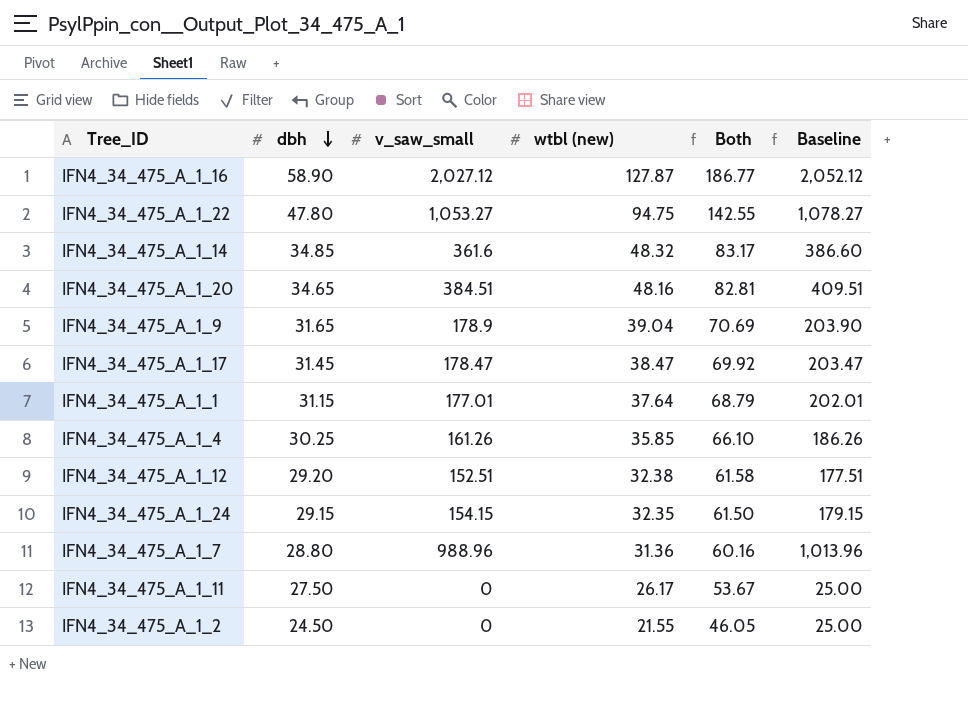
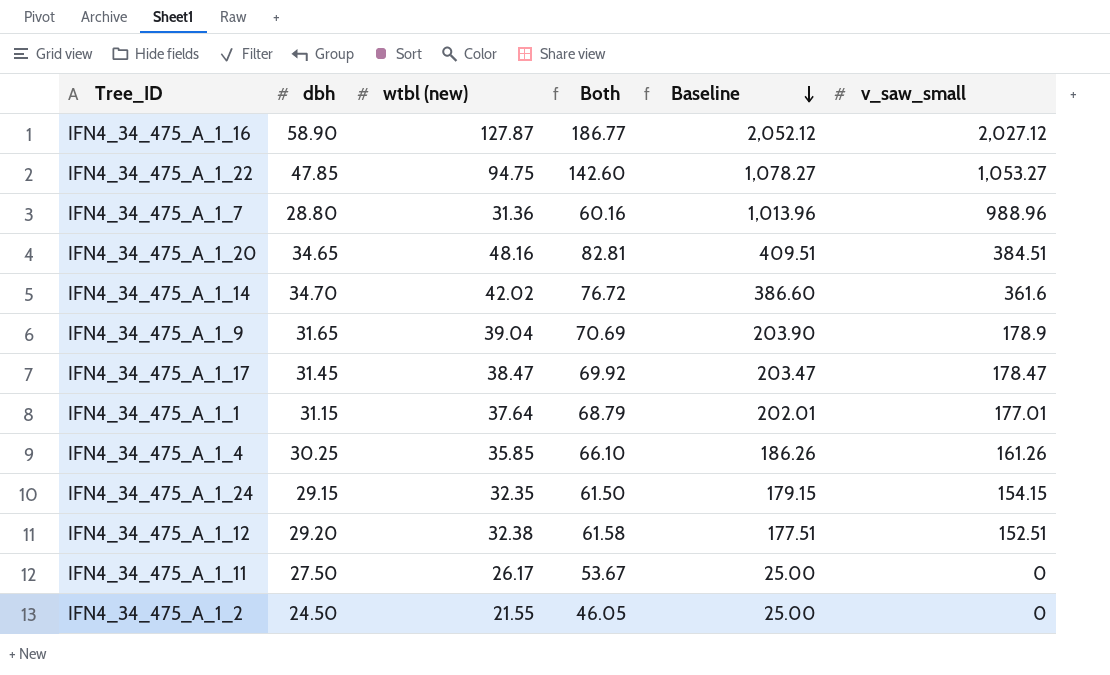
row order: dbh descending -> Baseline descending
column v_saw_small | position: 3 -> 6
IFN4_34_475_A_1_22 | dbh: 47.80 -> 47.85
IFN4_34_475_A_1_22 | Both: 142.55 -> 142.60
IFN4_34_475_A_1_14 | dbh: 34.85 -> 34.70
IFN4_34_475_A_1_14 | wtbl (new): 48.32 -> 42.02
IFN4_34_475_A_1_14 | Both: 83.17 -> 76.72

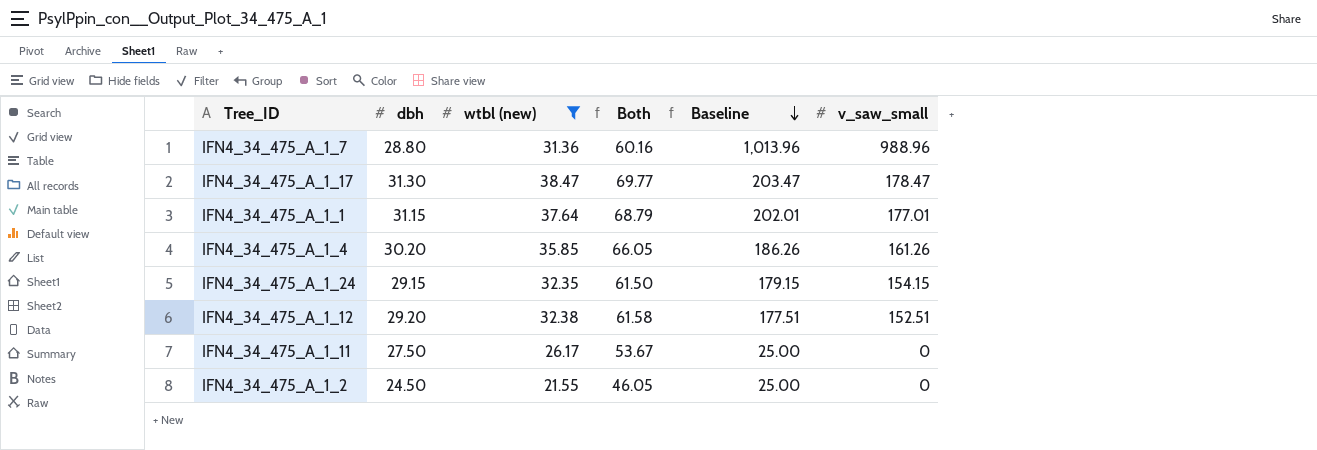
filter: none -> wtbl (new) <= 38.47
IFN4_34_475_A_1_17 | dbh: 31.45 -> 31.30
IFN4_34_475_A_1_17 | Both: 69.92 -> 69.77
IFN4_34_475_A_1_4 | dbh: 30.25 -> 30.20
IFN4_34_475_A_1_4 | Both: 66.10 -> 66.05

